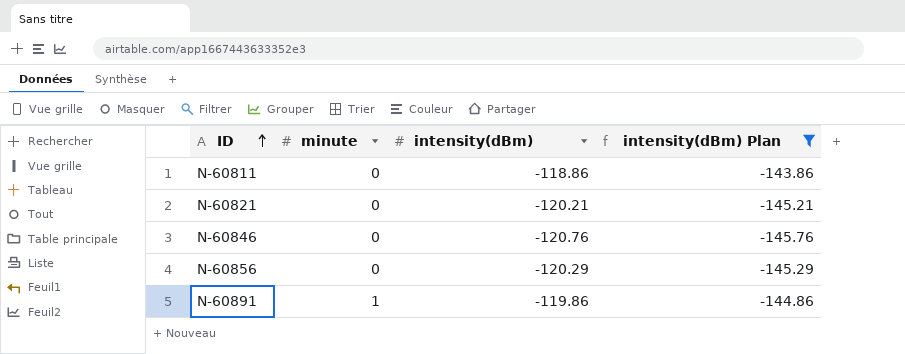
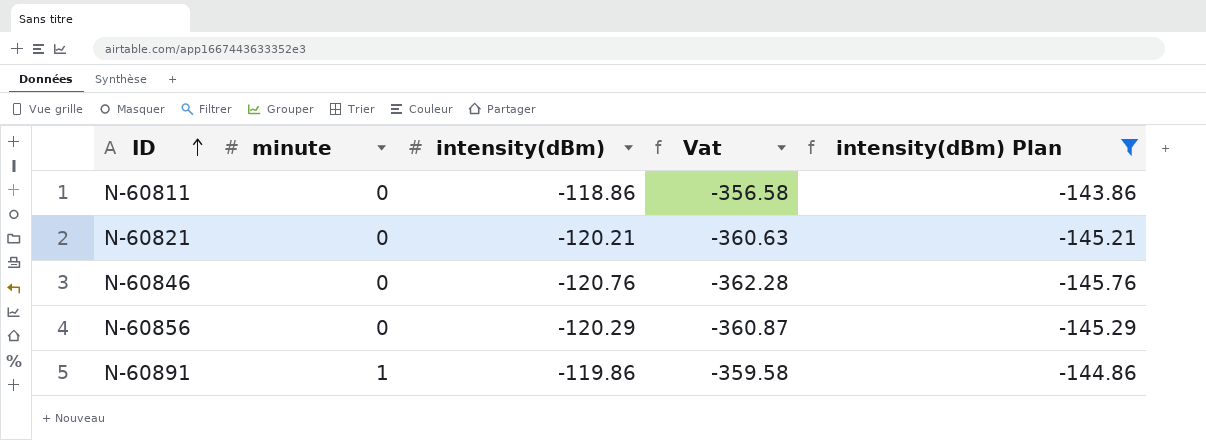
column Vat | formula: none -> [intensity(dBm)] * 3

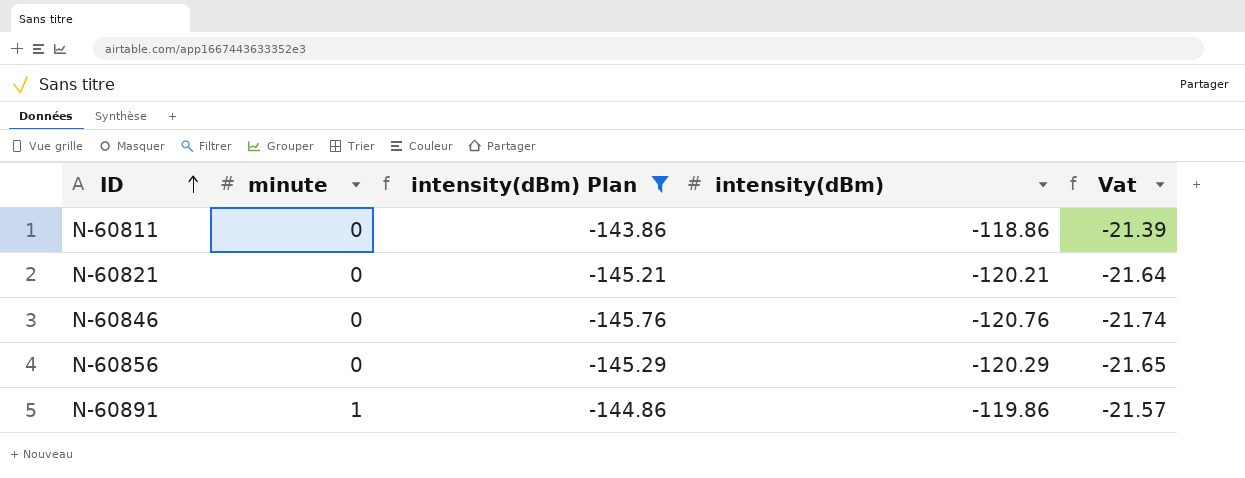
column intensity(dBm) Plan | position: 5 -> 3
column Vat | formula: [intensity(dBm)] * 3 -> [intensity(dBm)] * 0.18

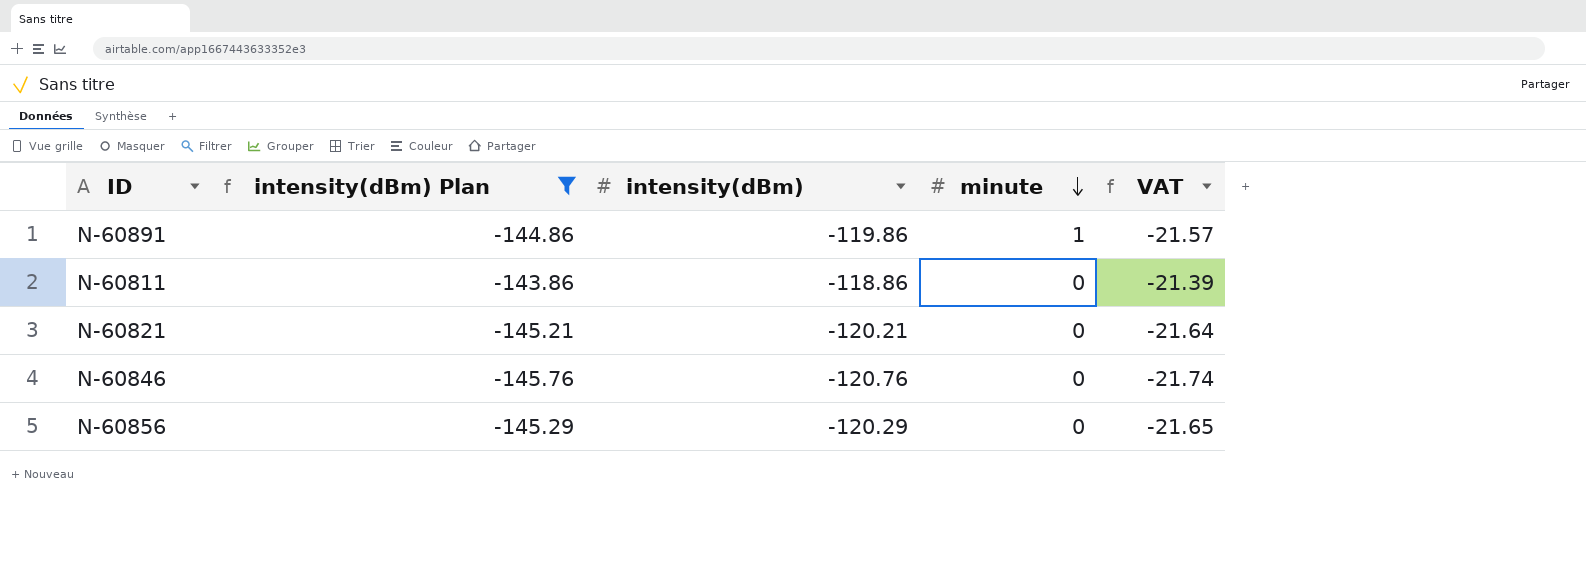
row order: ID ascending -> minute descending
column minute | position: 2 -> 4
column name: Vat -> VAT

